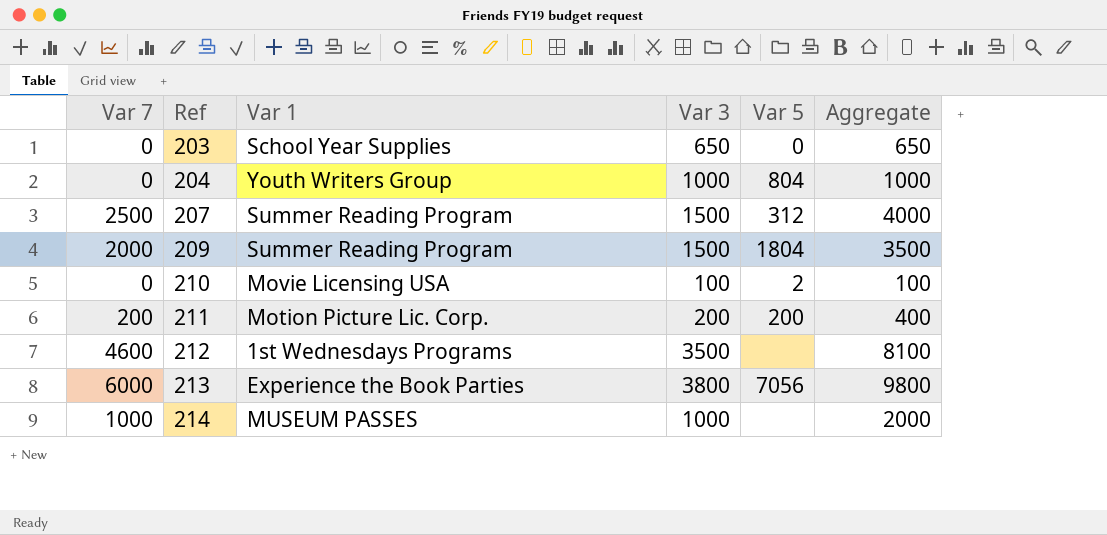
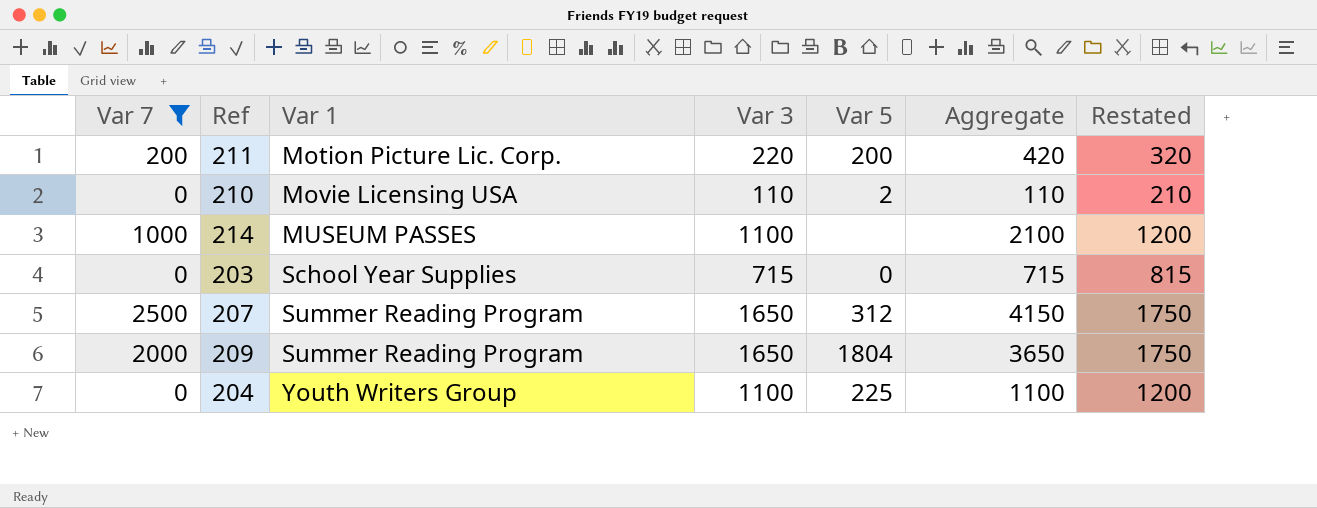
filter: none -> Var 7 <= 2500
row order: Ref ascending -> Var 1 ascending
column Restated | formula: none -> [Var 3] + 100
211 | Var 3: 200 -> 220
211 | Aggregate: 400 -> 420
210 | Var 3: 100 -> 110
210 | Aggregate: 100 -> 110
214 | Var 3: 1000 -> 1100
214 | Aggregate: 2000 -> 2100
203 | Var 3: 650 -> 715
203 | Aggregate: 650 -> 715
207 | Var 3: 1500 -> 1650
207 | Aggregate: 4000 -> 4150
209 | Var 3: 1500 -> 1650
209 | Aggregate: 3500 -> 3650
204 | Var 3: 1000 -> 1100
204 | Var 5: 804 -> 225
204 | Aggregate: 1000 -> 1100

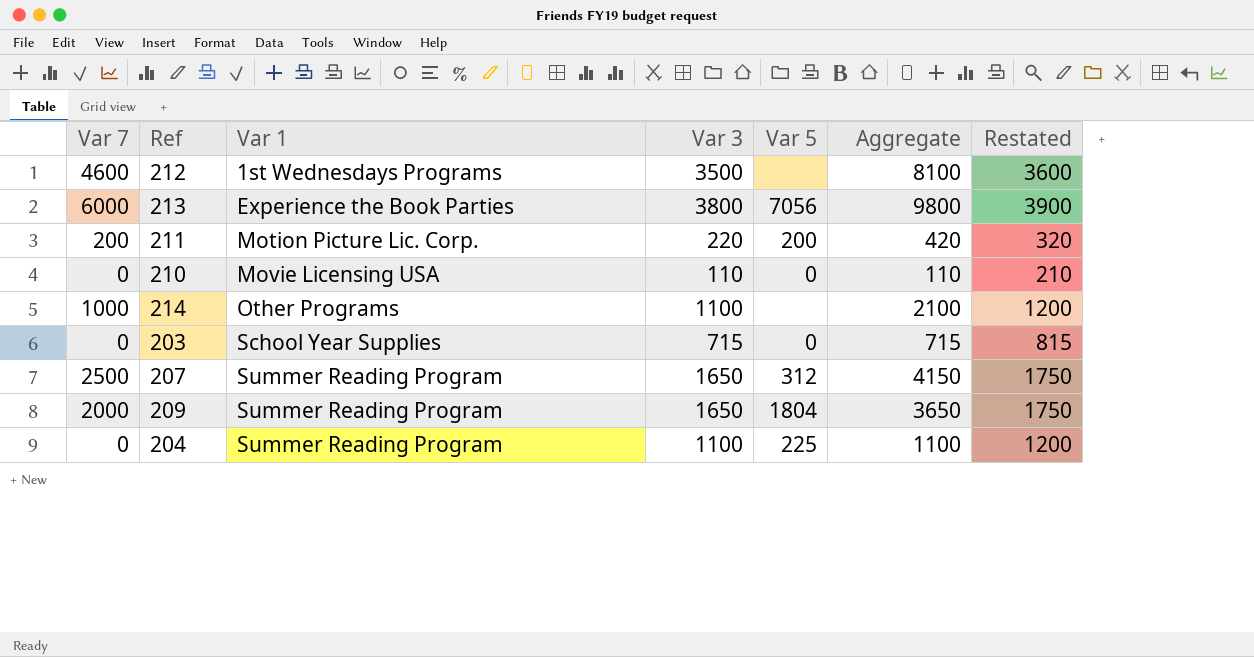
filter: Var 7 <= 2500 -> none
210 | Var 5: 2 -> 0
214 | Var 1: MUSEUM PASSES -> Other Programs
204 | Var 1: Youth Writers Group -> Summer Reading Program

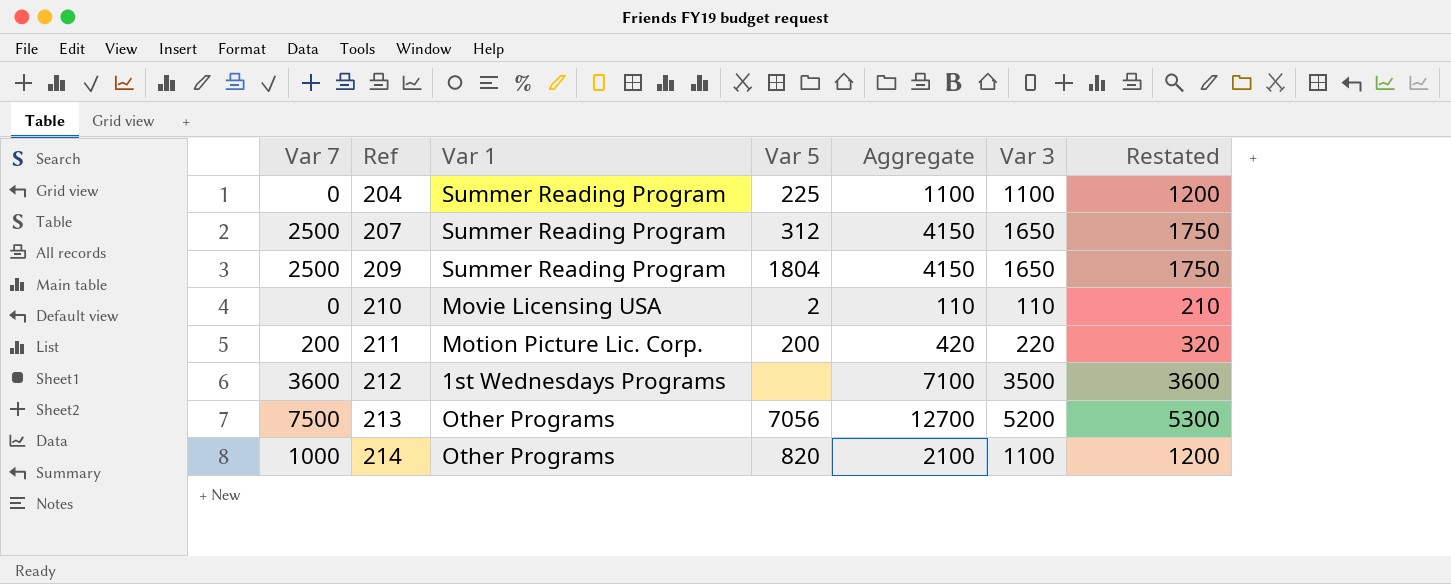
row order: Var 1 ascending -> Ref ascending
column Var 3 | position: 4 -> 6
row 203: 0 | School Year Supplies | 715 | 0 | 715 | 815 -> none
209 | Var 7: 2000 -> 2500
209 | Aggregate: 3650 -> 4150
210 | Var 5: 0 -> 2
212 | Var 7: 4600 -> 3600
212 | Aggregate: 8100 -> 7100
213 | Var 7: 6000 -> 7500
213 | Var 1: Experience the Book Parties -> Other Programs
213 | Aggregate: 9800 -> 12700
213 | Var 3: 3800 -> 5200
213 | Restated: 3900 -> 5300
214 | Var 5: none -> 820

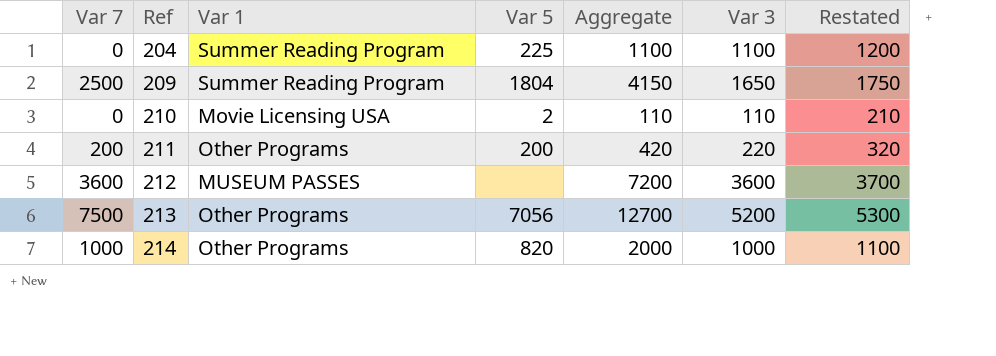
row 207: 2500 | Summer Reading Program | 312 | 4150 | 1650 | 1750 -> none
211 | Var 1: Motion Picture Lic. Corp. -> Other Programs
212 | Var 1: 1st Wednesdays Programs -> MUSEUM PASSES
212 | Aggregate: 7100 -> 7200
212 | Var 3: 3500 -> 3600
212 | Restated: 3600 -> 3700
214 | Aggregate: 2100 -> 2000
214 | Var 3: 1100 -> 1000
214 | Restated: 1200 -> 1100

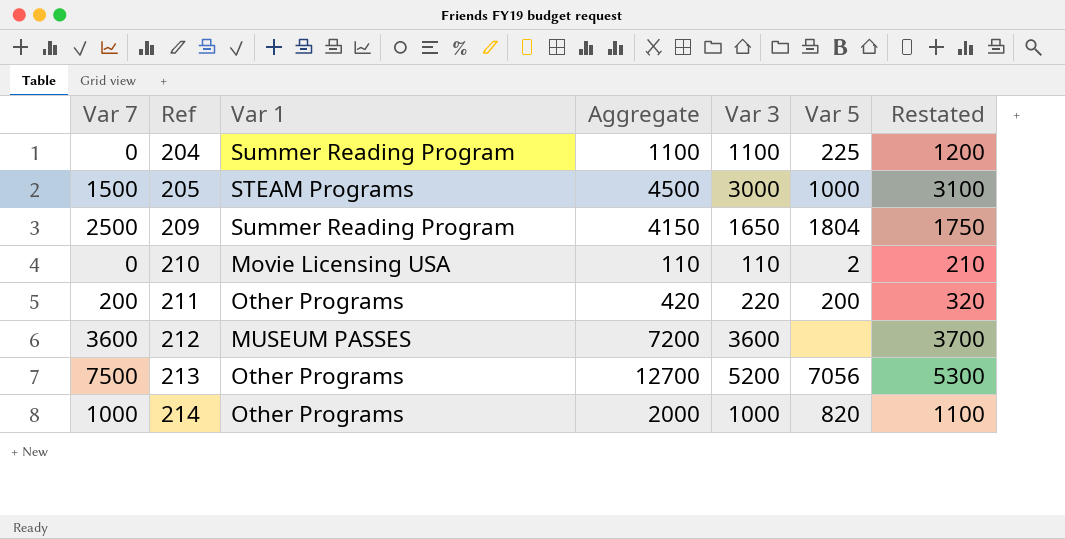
column Var 5 | position: 4 -> 6
row 205: none -> 1500 | STEAM Programs | 4500 | 3000 | 1000 | 3100

